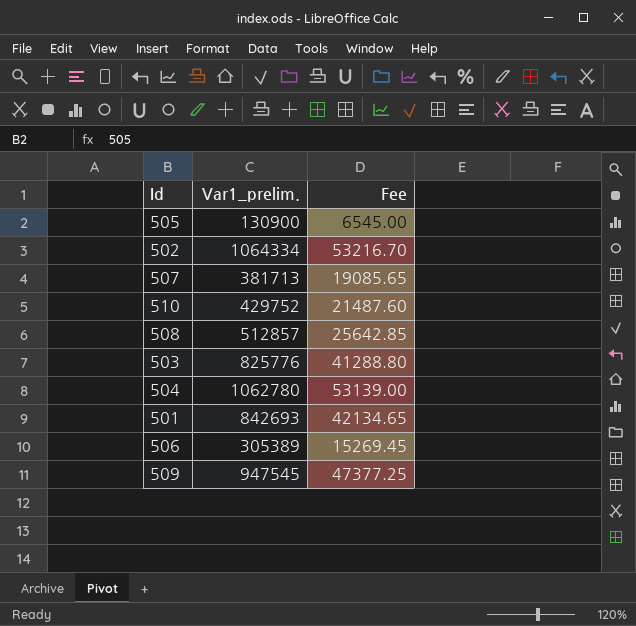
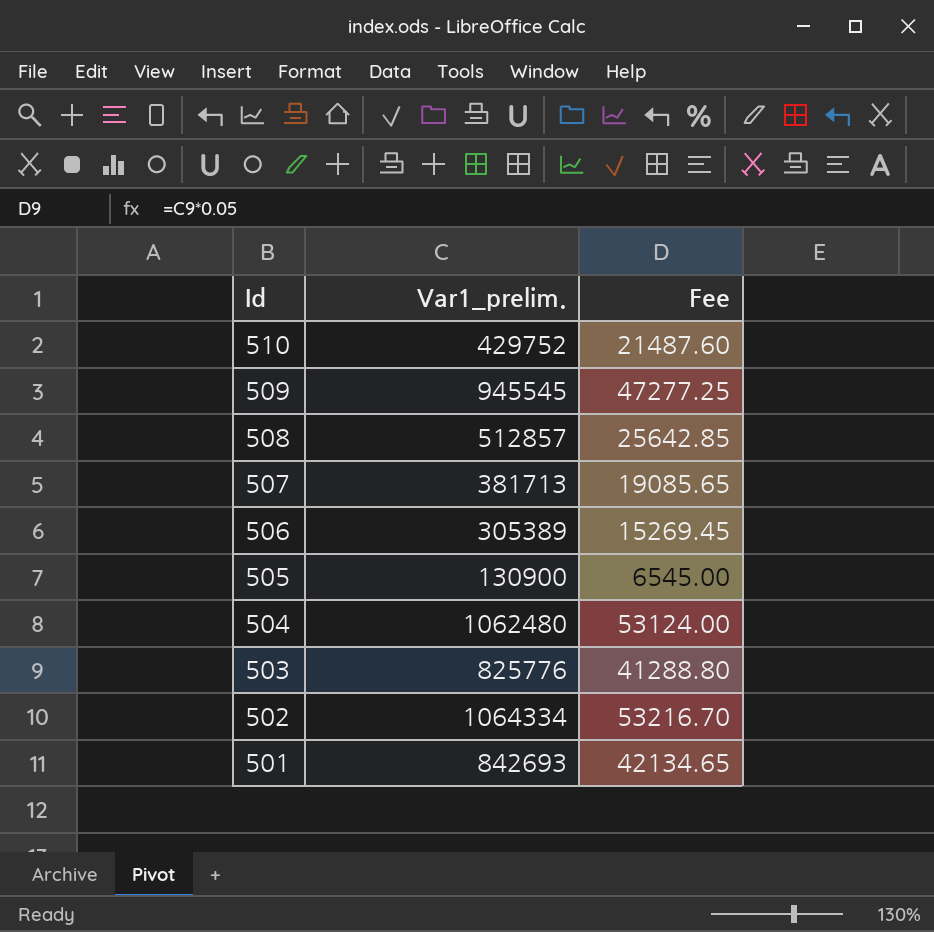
row order: none -> Id descending
509 | Var1_prelim.: 947545 -> 945545
509 | Fee: 47377.25 -> 47277.25
504 | Var1_prelim.: 1062780 -> 1062480
504 | Fee: 53139.00 -> 53124.00

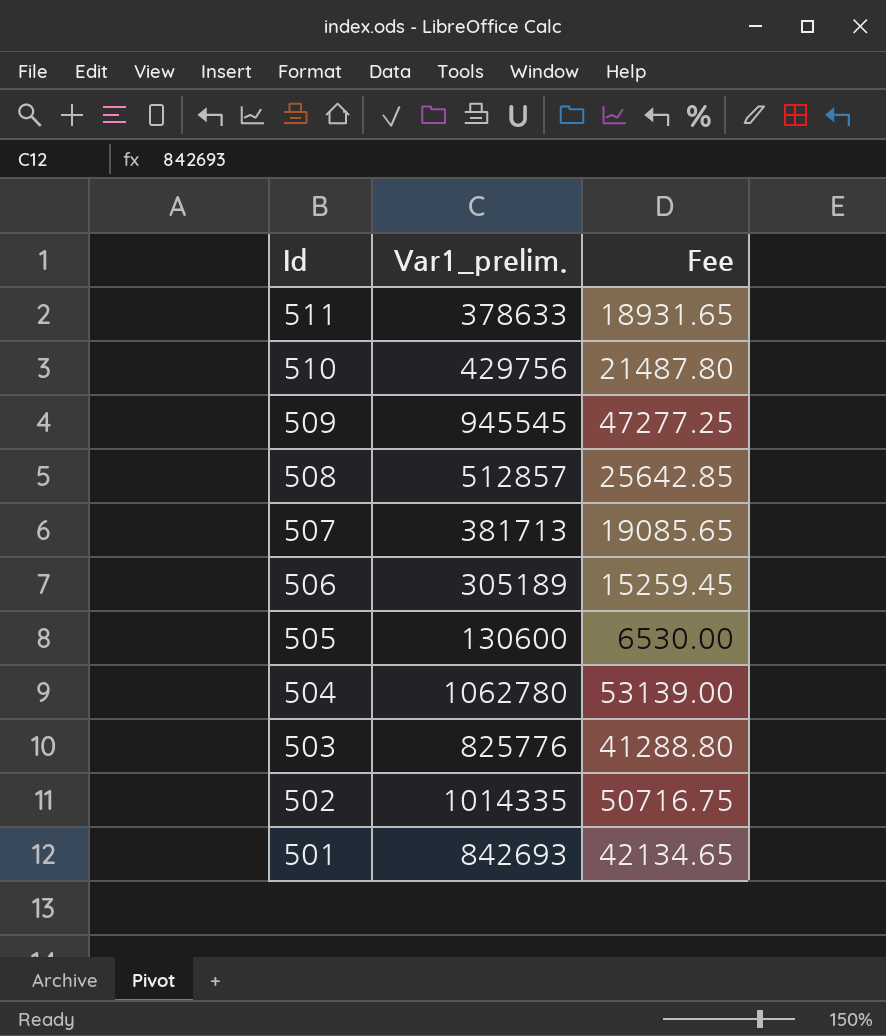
row 511: none -> 378633 | 18931.65
510 | Var1_prelim.: 429752 -> 429756
510 | Fee: 21487.60 -> 21487.80
506 | Var1_prelim.: 305389 -> 305189
506 | Fee: 15269.45 -> 15259.45
505 | Var1_prelim.: 130900 -> 130600
505 | Fee: 6545.00 -> 6530.00
504 | Var1_prelim.: 1062480 -> 1062780
504 | Fee: 53124.00 -> 53139.00
502 | Var1_prelim.: 1064334 -> 1014335
502 | Fee: 53216.70 -> 50716.75

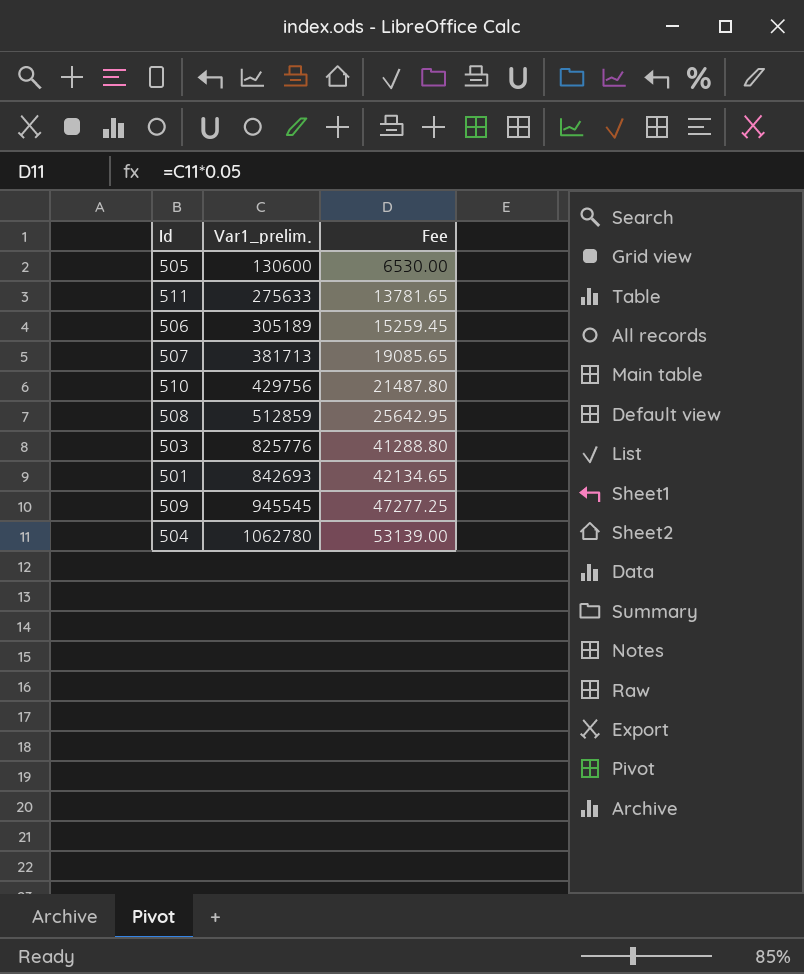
row order: Id descending -> Var1_prelim. ascending
row 502: 1014335 | 50716.75 -> none
511 | Var1_prelim.: 378633 -> 275633
511 | Fee: 18931.65 -> 13781.65
508 | Var1_prelim.: 512857 -> 512859
508 | Fee: 25642.85 -> 25642.95

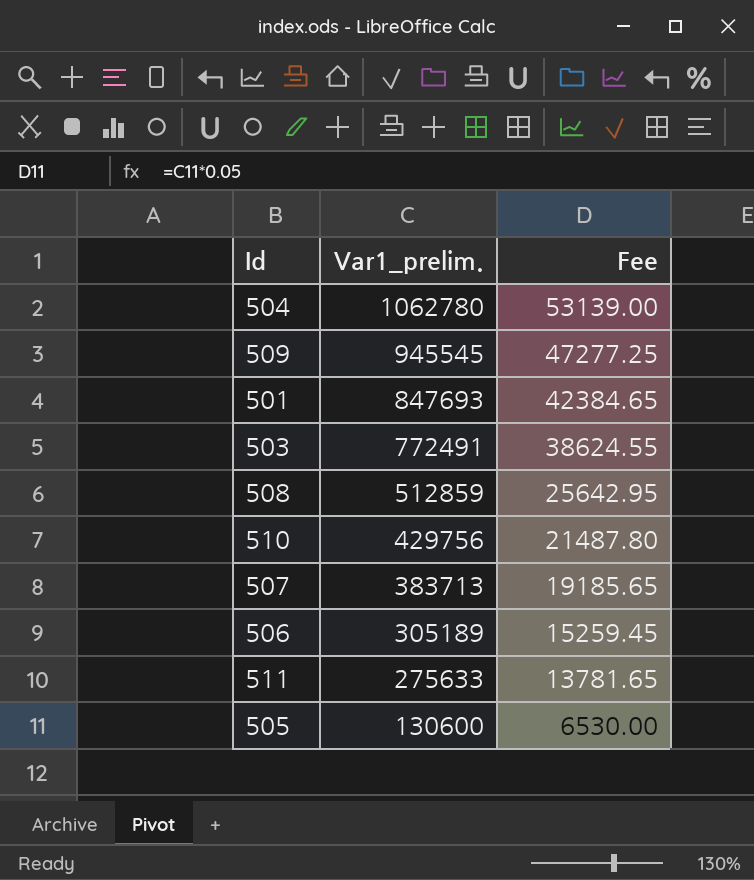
row order: Var1_prelim. ascending -> Var1_prelim. descending
501 | Var1_prelim.: 842693 -> 847693
501 | Fee: 42134.65 -> 42384.65
503 | Var1_prelim.: 825776 -> 772491
503 | Fee: 41288.80 -> 38624.55
507 | Var1_prelim.: 381713 -> 383713
507 | Fee: 19085.65 -> 19185.65

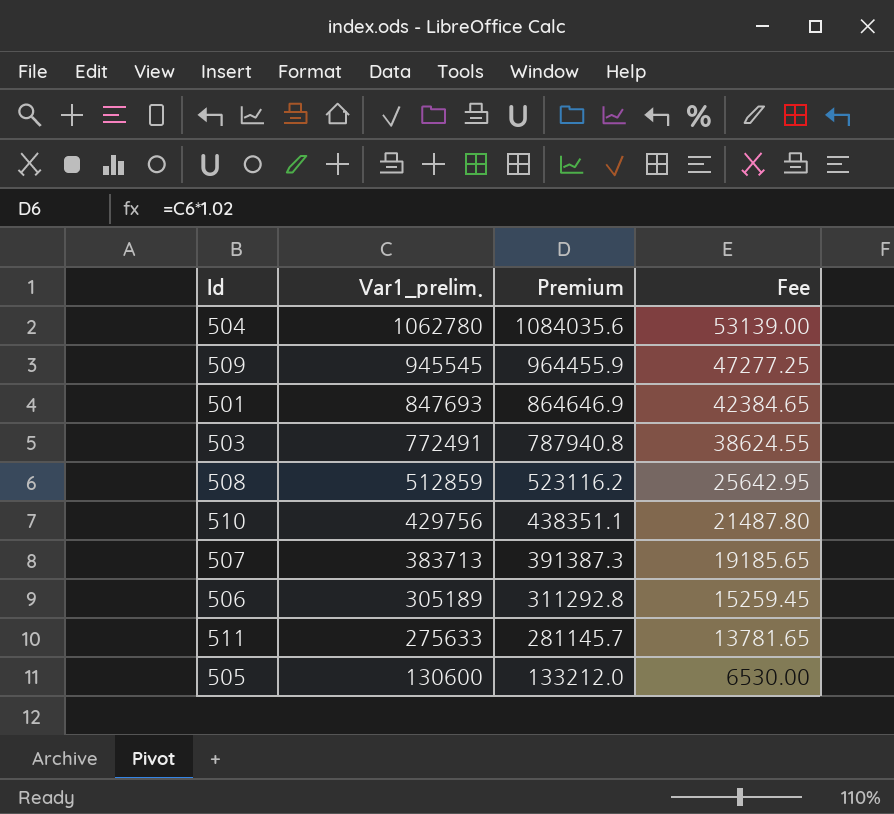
column Premium | formula: none -> [Var1_prelim.] * 1.02

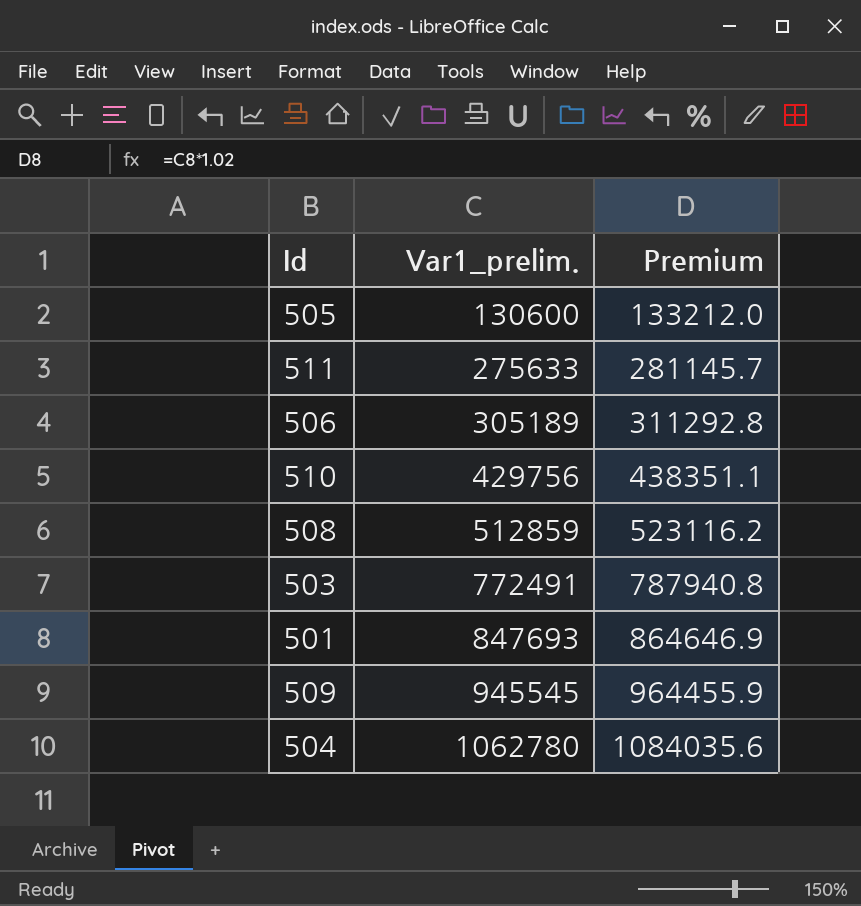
row order: Var1_prelim. descending -> Var1_prelim. ascending
column Fee | formula: [Var1_prelim.] * 0.05 -> none
row 507: 383713 | 391387.3 | 19185.65 -> none

